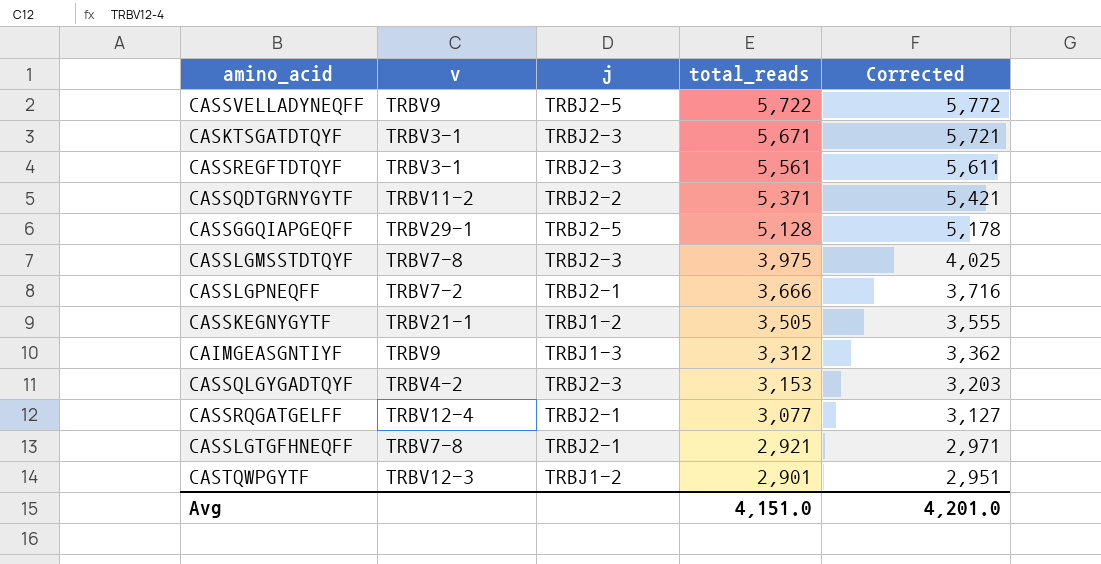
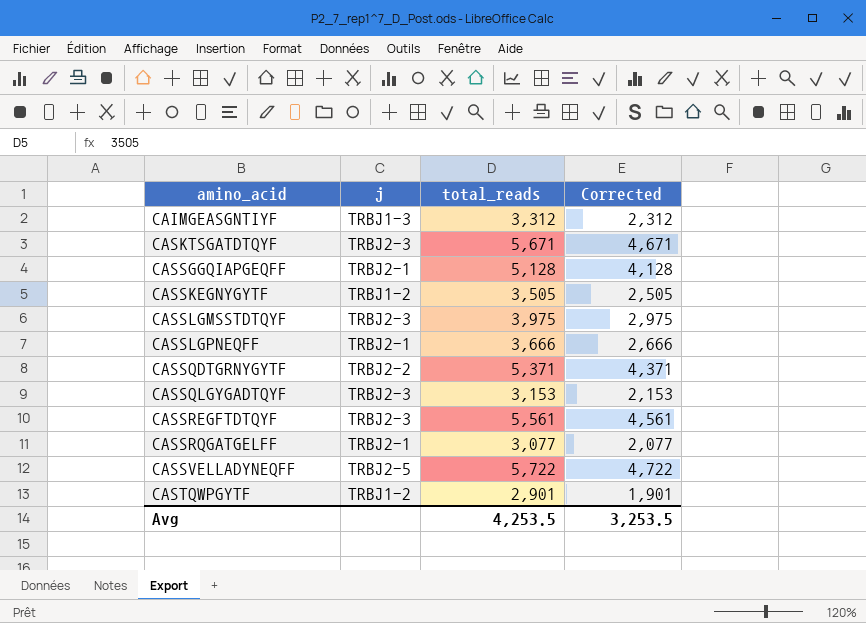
row order: total_reads descending -> amino_acid ascending
column v | position: 2 -> none
column Corrected | formula: [total_reads] + 50 -> [total_reads] - 1000
row CASSLGTGFHNEQFF: TRBV7-8 | TRBJ2-1 | 2,921 | 2,971 -> none
CASSGGQIAPGEQFF | j: TRBJ2-5 -> TRBJ2-1
Avg | total_reads: 4,151.0 -> 4,253.5
Avg | Corrected: 4,201.0 -> 3,253.5

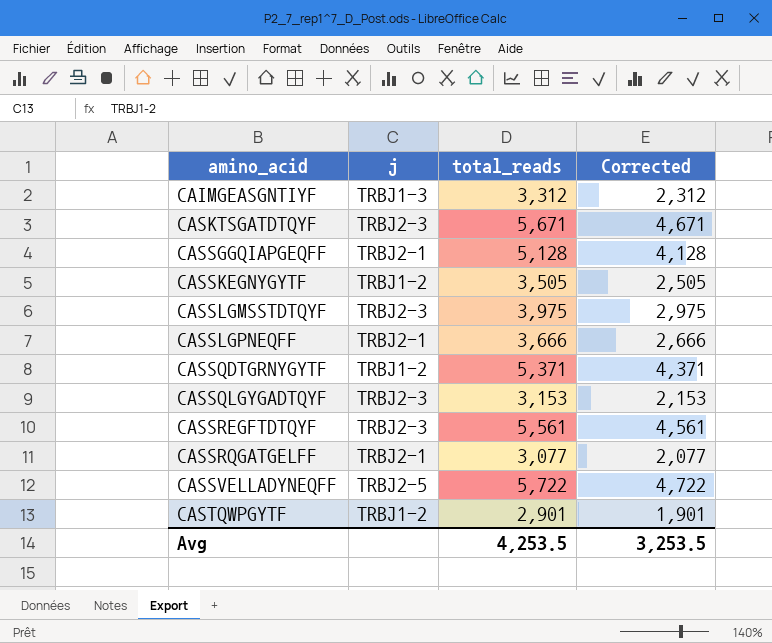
CASSQDTGRNYGYTF | j: TRBJ2-2 -> TRBJ1-2

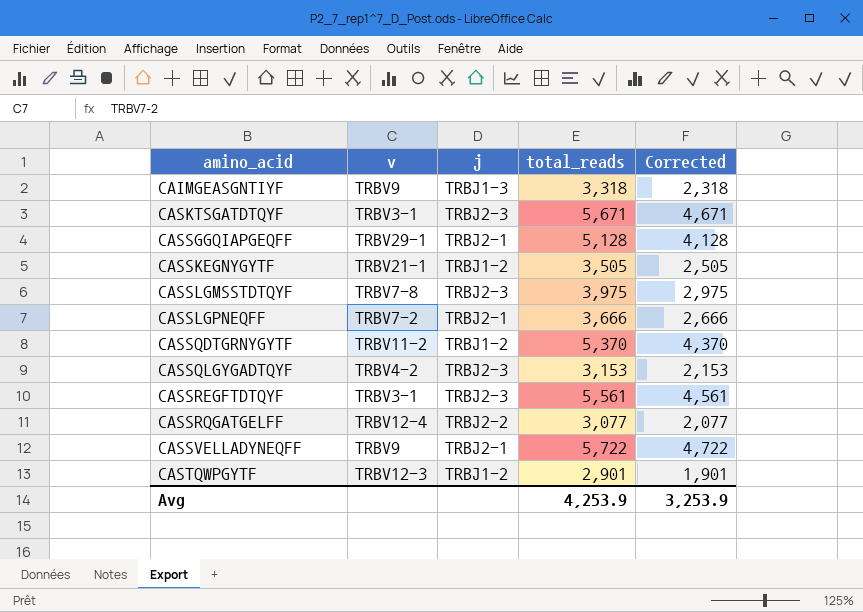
column v | position: none -> 2
CAIMGEASGNTIYF | total_reads: 3,312 -> 3,318
CAIMGEASGNTIYF | Corrected: 2,312 -> 2,318
CASSQDTGRNYGYTF | total_reads: 5,371 -> 5,370
CASSQDTGRNYGYTF | Corrected: 4,371 -> 4,370
CASSRQGATGELFF | j: TRBJ2-1 -> TRBJ2-2
CASSVELLADYNEQFF | j: TRBJ2-5 -> TRBJ2-1
Avg | total_reads: 4,253.5 -> 4,253.9
Avg | Corrected: 3,253.5 -> 3,253.9

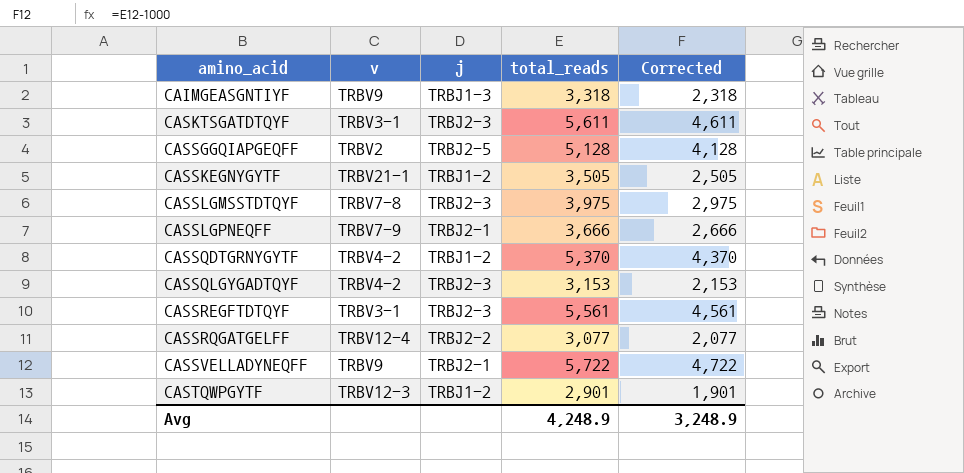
CASKTSGATDTQYF | total_reads: 5,671 -> 5,611
CASKTSGATDTQYF | Corrected: 4,671 -> 4,611
CASSGGQIAPGEQFF | v: TRBV29-1 -> TRBV2
CASSGGQIAPGEQFF | j: TRBJ2-1 -> TRBJ2-5
CASSLGPNEQFF | v: TRBV7-2 -> TRBV7-9
CASSQDTGRNYGYTF | v: TRBV11-2 -> TRBV4-2
Avg | total_reads: 4,253.9 -> 4,248.9
Avg | Corrected: 3,253.9 -> 3,248.9

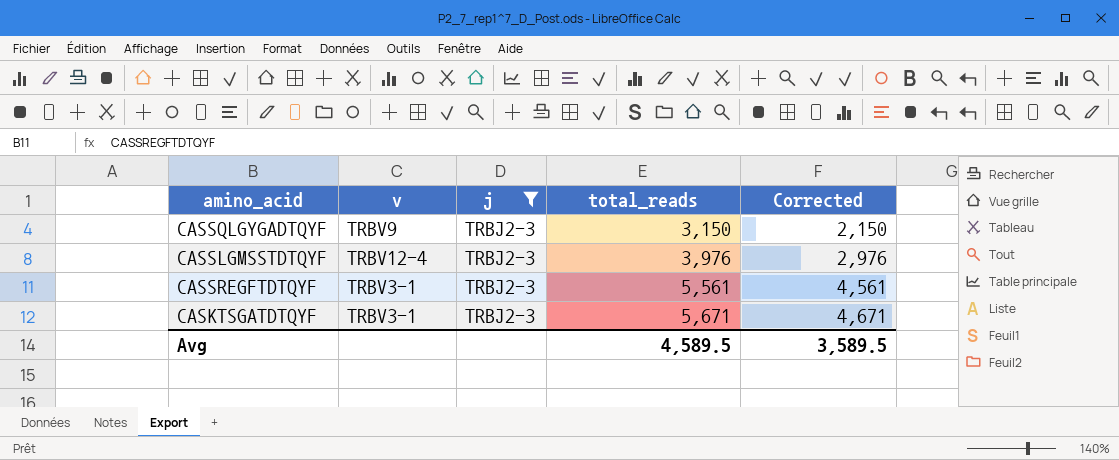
filter: none -> j = TRBJ2-3
row order: amino_acid ascending -> total_reads ascending
CASSQLGYGADTQYF | v: TRBV4-2 -> TRBV9
CASSQLGYGADTQYF | total_reads: 3,153 -> 3,150
CASSQLGYGADTQYF | Corrected: 2,153 -> 2,150
CASSLGMSSTDTQYF | v: TRBV7-8 -> TRBV12-4
CASSLGMSSTDTQYF | total_reads: 3,975 -> 3,976
CASSLGMSSTDTQYF | Corrected: 2,975 -> 2,976
CASKTSGATDTQYF | total_reads: 5,611 -> 5,671
CASKTSGATDTQYF | Corrected: 4,611 -> 4,671
Avg | total_reads: 4,248.9 -> 4,589.5
Avg | Corrected: 3,248.9 -> 3,589.5

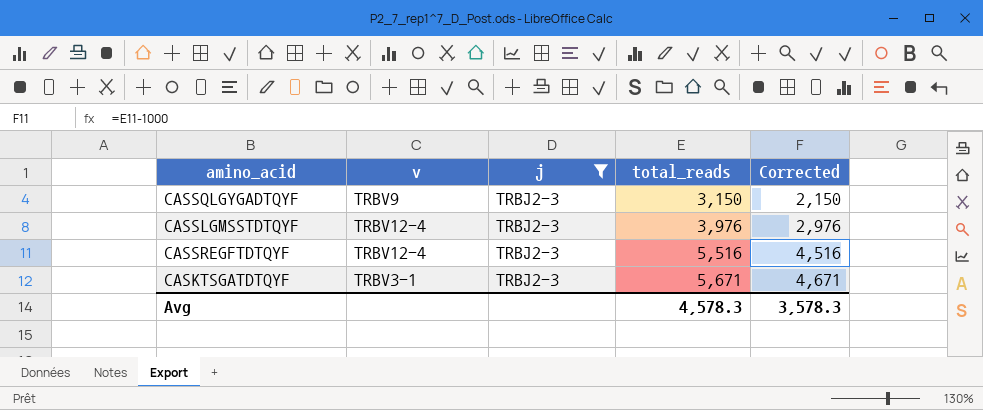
CASSREGFTDTQYF | v: TRBV3-1 -> TRBV12-4
CASSREGFTDTQYF | total_reads: 5,561 -> 5,516
CASSREGFTDTQYF | Corrected: 4,561 -> 4,516
Avg | total_reads: 4,589.5 -> 4,578.3
Avg | Corrected: 3,589.5 -> 3,578.3

